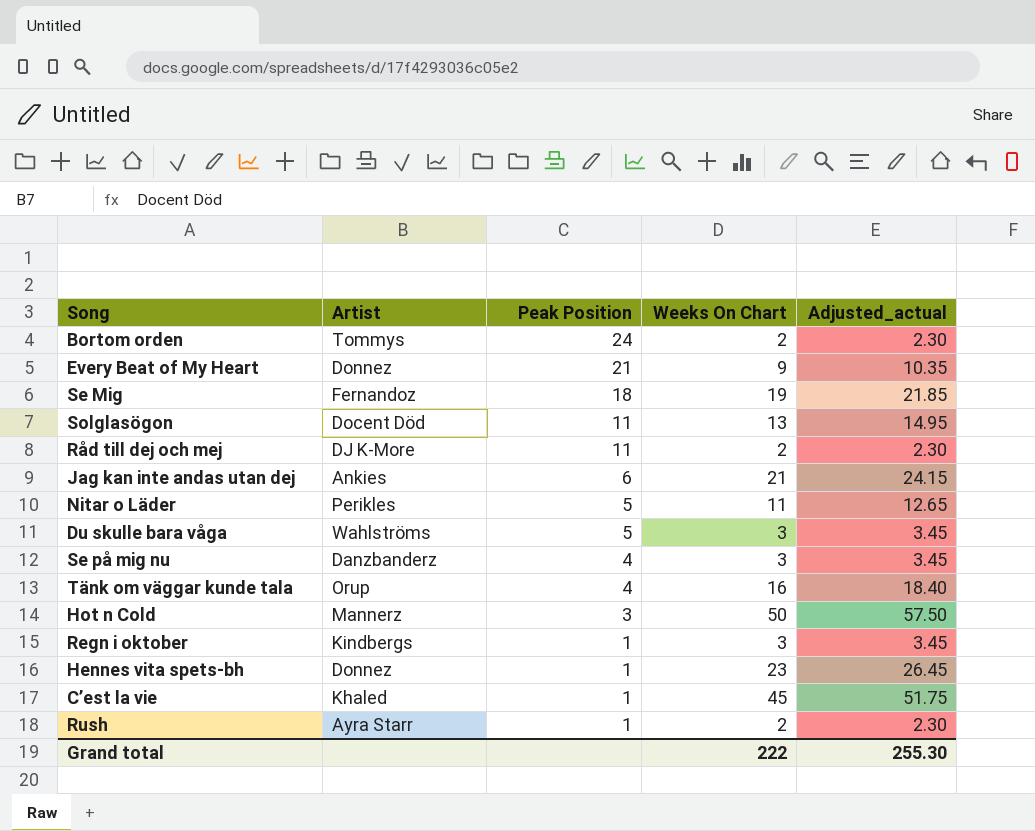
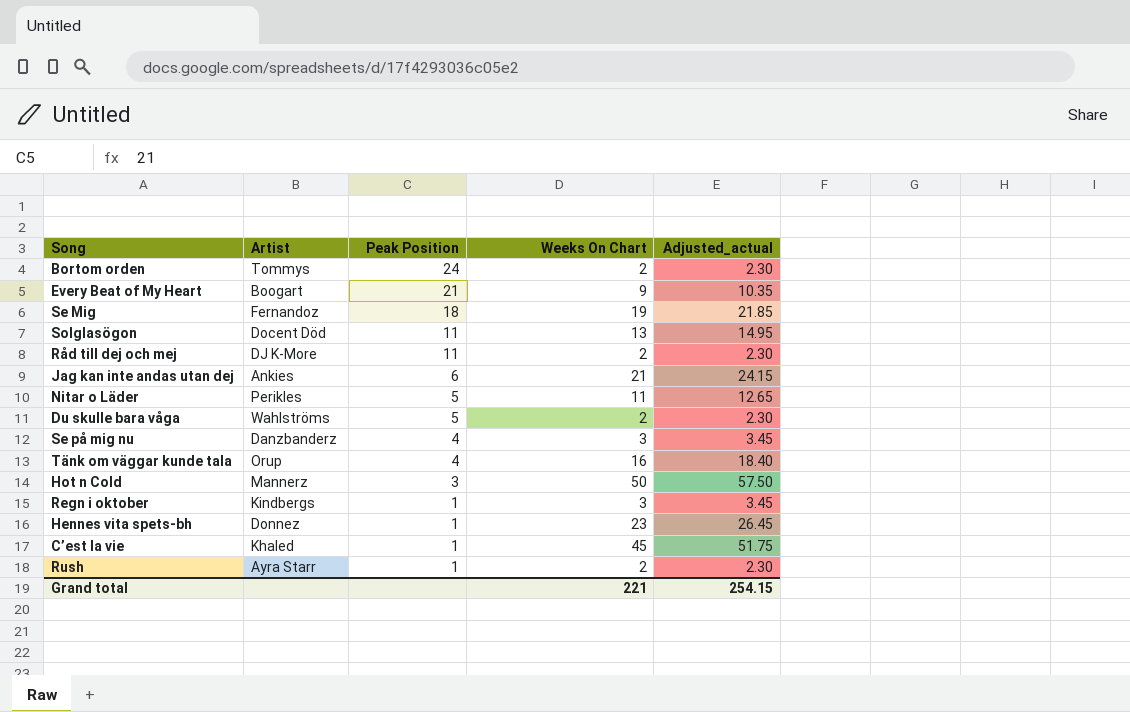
Every Beat of My Heart | Artist: Donnez -> Boogart
Du skulle bara våga | Weeks On Chart: 3 -> 2
Du skulle bara våga | Adjusted_actual: 3.45 -> 2.30
Grand total | Weeks On Chart: 222 -> 221
Grand total | Adjusted_actual: 255.30 -> 254.15

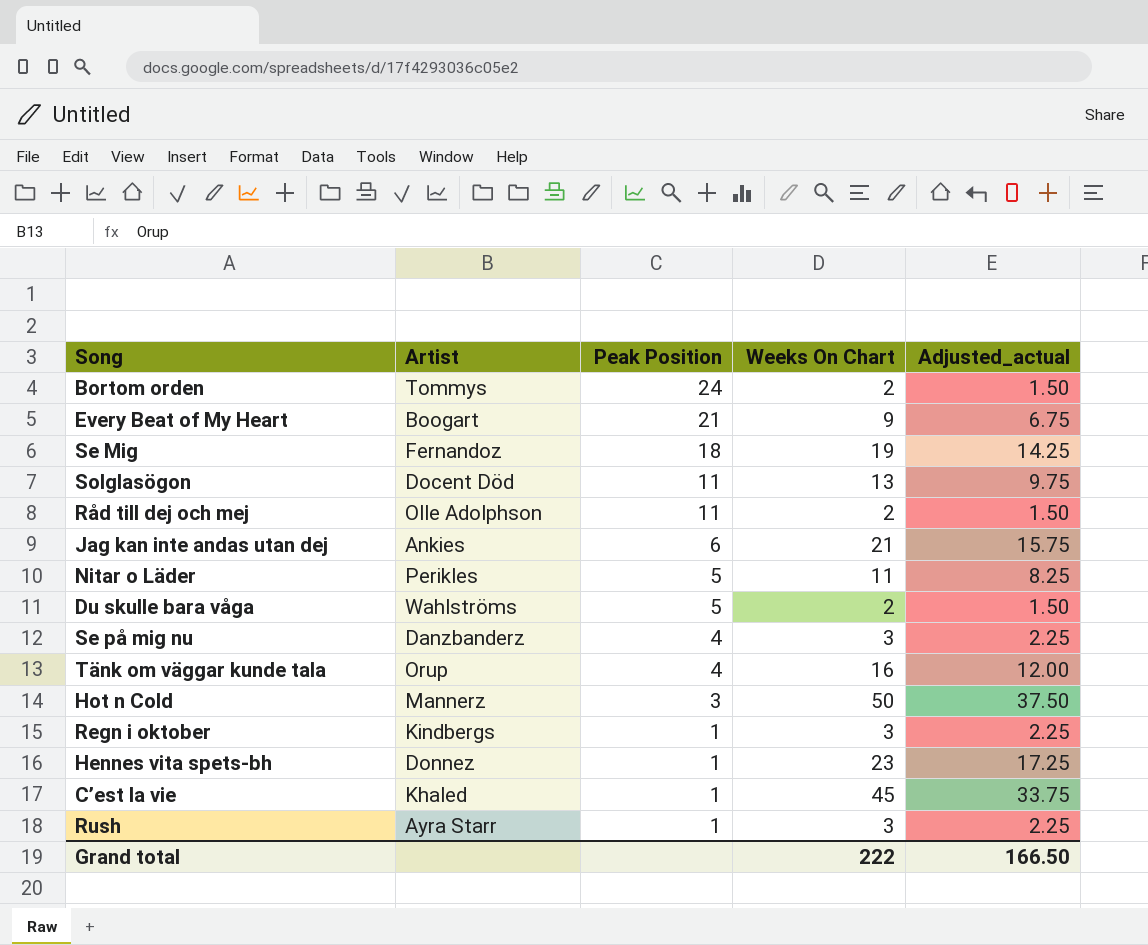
column Adjusted_actual | formula: [Weeks On Chart] * 1.15 -> [Weeks On Chart] * 0.75
Råd till dej och mej | Artist: DJ K-More -> Olle Adolphson
Rush | Weeks On Chart: 2 -> 3
Grand total | Weeks On Chart: 221 -> 222
Grand total | Adjusted_actual: 254.15 -> 166.50

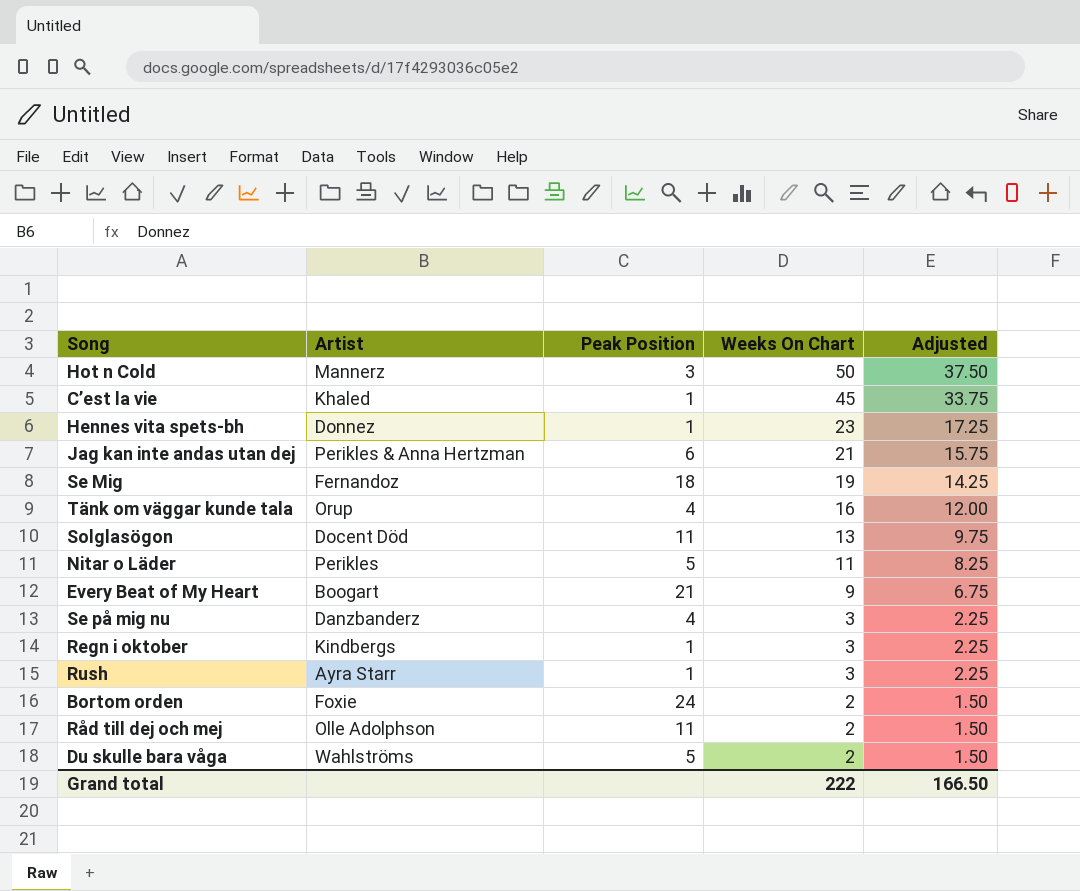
row order: Peak Position descending -> Weeks On Chart descending
column name: Adjusted_actual -> Adjusted
Jag kan inte andas utan dej | Artist: Ankies -> Perikles & Anna Hertzman
Bortom orden | Artist: Tommys -> Foxie

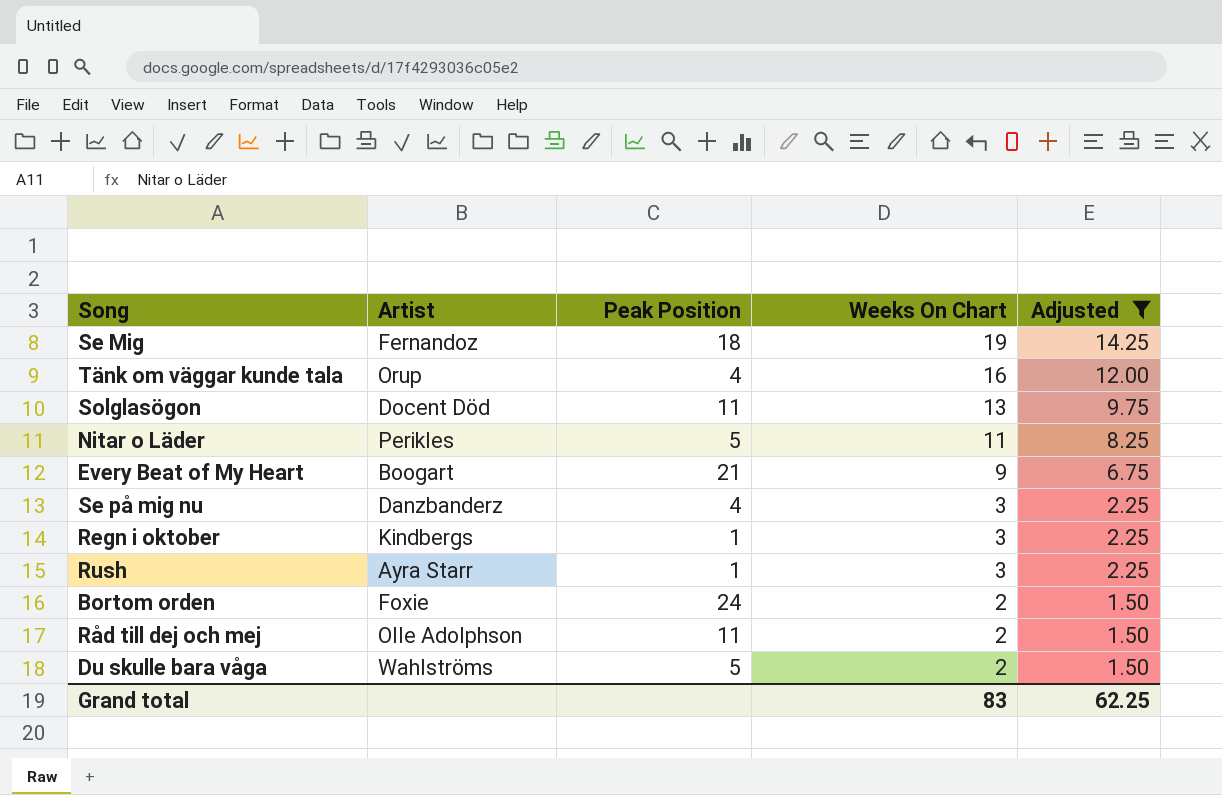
filter: none -> Adjusted <= 14.25
Grand total | Weeks On Chart: 222 -> 83
Grand total | Adjusted: 166.50 -> 62.25

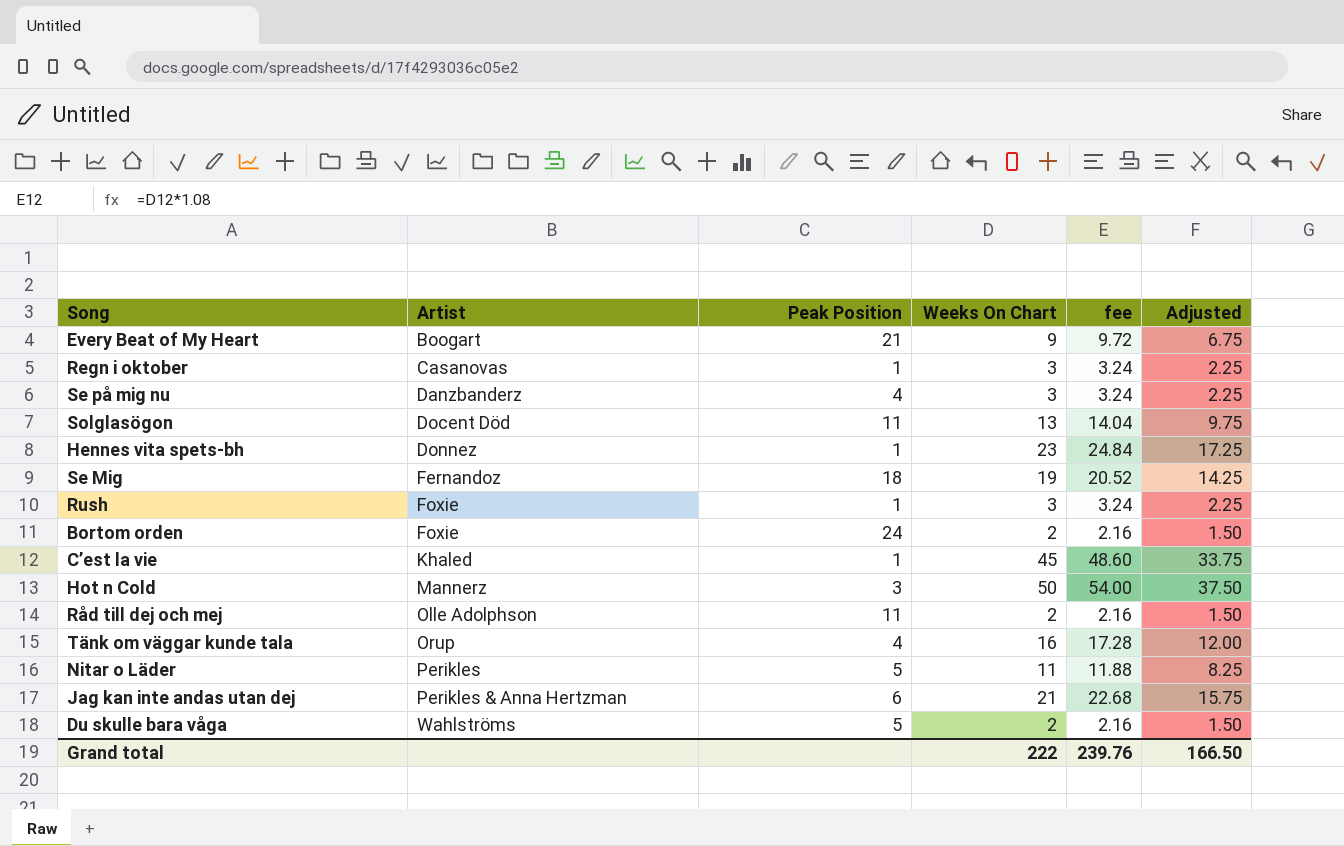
filter: Adjusted <= 14.25 -> none
row order: Weeks On Chart descending -> Artist ascending
column fee | formula: none -> [Weeks On Chart] * 1.08
Regn i oktober | Artist: Kindbergs -> Casanovas
Rush | Artist: Ayra Starr -> Foxie
Grand total | Weeks On Chart: 83 -> 222
Grand total | Adjusted: 62.25 -> 166.50

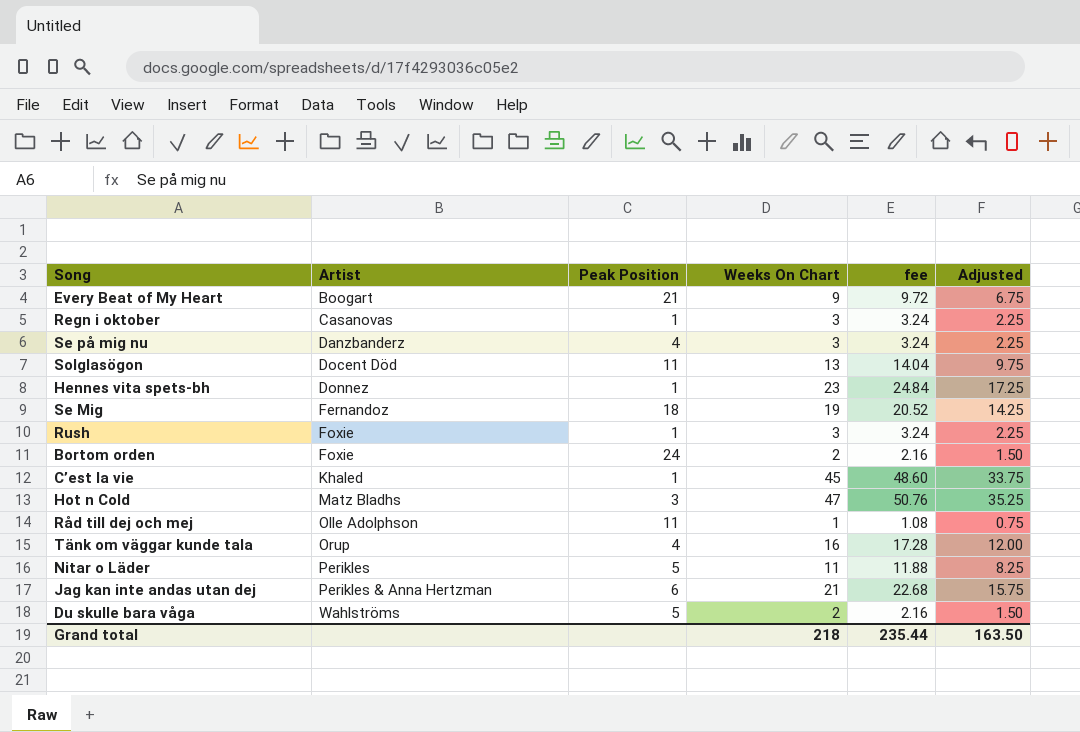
Hot n Cold | Artist: Mannerz -> Matz Bladhs
Hot n Cold | Weeks On Chart: 50 -> 47
Hot n Cold | fee: 54.00 -> 50.76
Hot n Cold | Adjusted: 37.50 -> 35.25
Råd till dej och mej | Weeks On Chart: 2 -> 1
Råd till dej och mej | fee: 2.16 -> 1.08
Råd till dej och mej | Adjusted: 1.50 -> 0.75
Grand total | Weeks On Chart: 222 -> 218
Grand total | fee: 239.76 -> 235.44
Grand total | Adjusted: 166.50 -> 163.50

